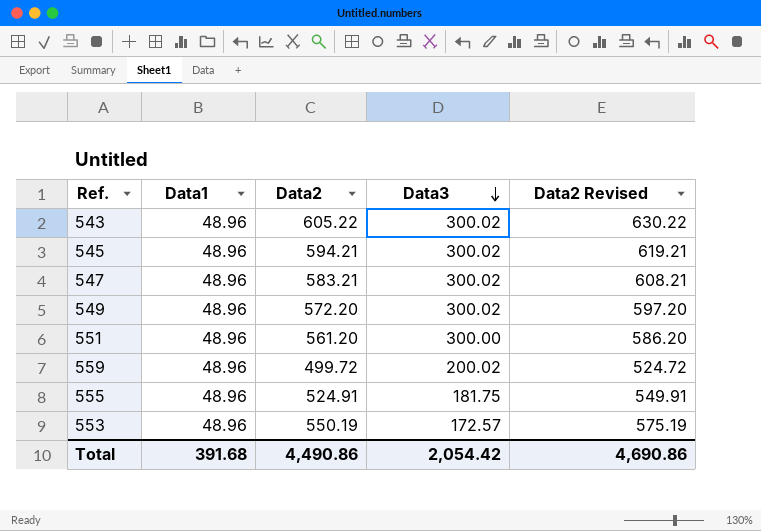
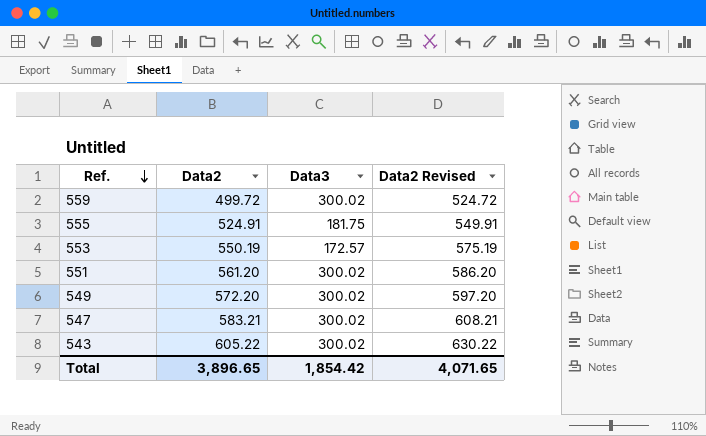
row order: Data3 descending -> Ref. descending
column Data1 | position: 2 -> none
row 545: 48.96 | 594.21 | 300.02 | 619.21 -> none
559 | Data3: 200.02 -> 300.02
551 | Data3: 300.00 -> 300.02
Total | Data2: 4,490.86 -> 3,896.65
Total | Data3: 2,054.42 -> 1,854.42
Total | Data2 Revised: 4,690.86 -> 4,071.65

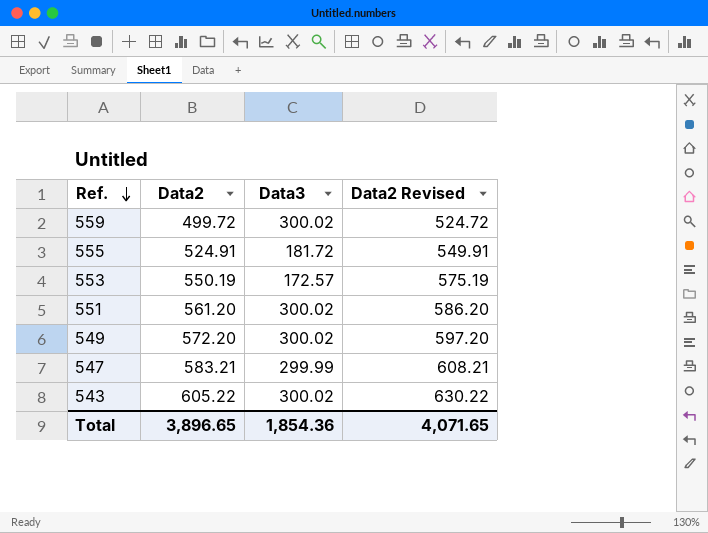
555 | Data3: 181.75 -> 181.72
547 | Data3: 300.02 -> 299.99
Total | Data3: 1,854.42 -> 1,854.36

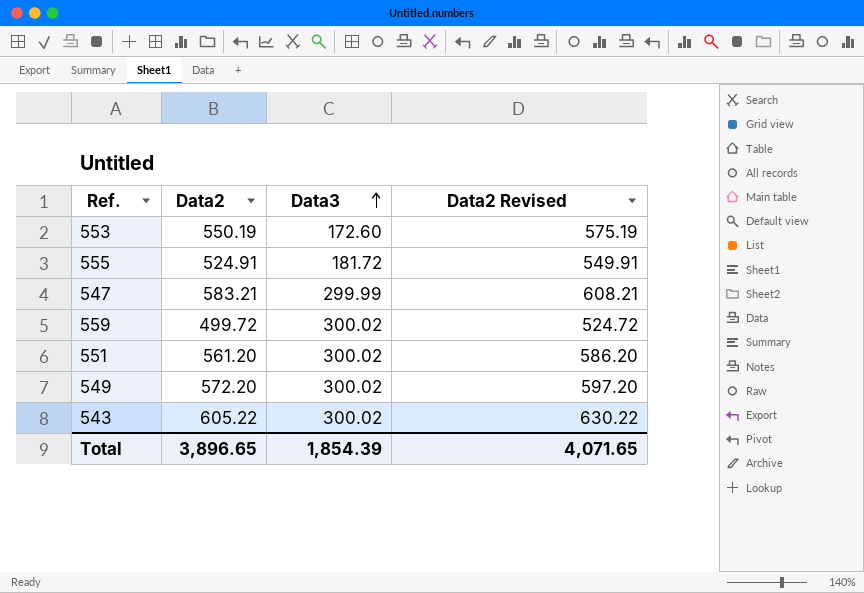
row order: Ref. descending -> Data3 ascending
553 | Data3: 172.57 -> 172.60
Total | Data3: 1,854.36 -> 1,854.39

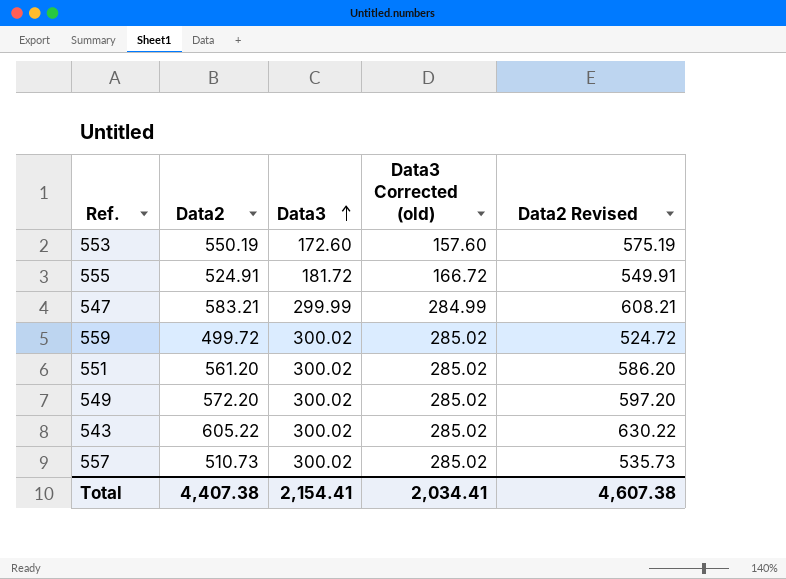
column Data3 Corrected (old) | formula: none -> [Data3] - 15
row 557: none -> 510.73 | 300.02 | 285.02 | 535.73
Total | Data2: 3,896.65 -> 4,407.38
Total | Data3: 1,854.39 -> 2,154.41
Total | Data2 Revised: 4,071.65 -> 4,607.38

